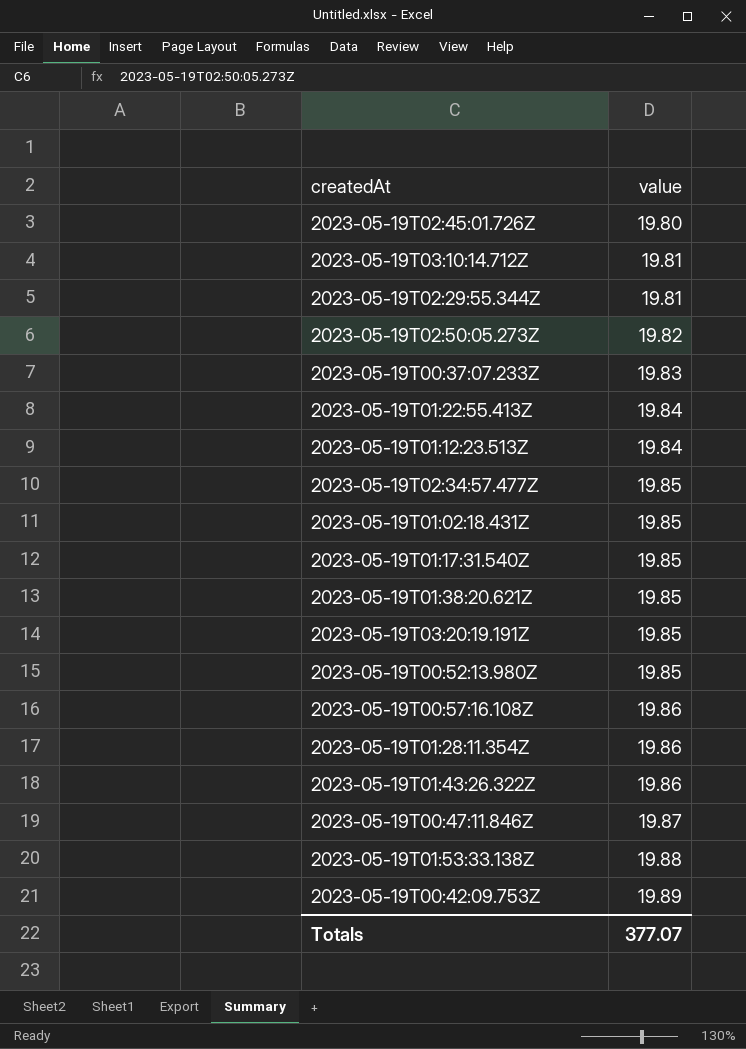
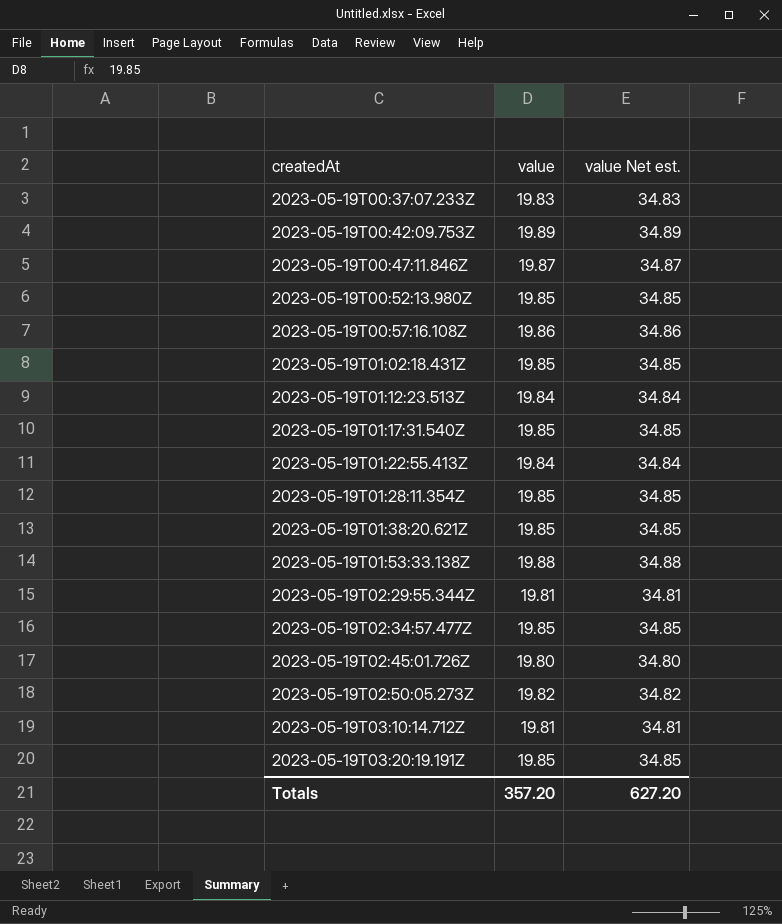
row order: value ascending -> createdAt ascending
column value Net est. | formula: none -> [value] + 15
row 2023-05-19T01:43:26.322Z: 19.86 -> none
2023-05-19T01:28:11.354Z | value: 19.86 -> 19.85
Totals | value: 377.07 -> 357.20

